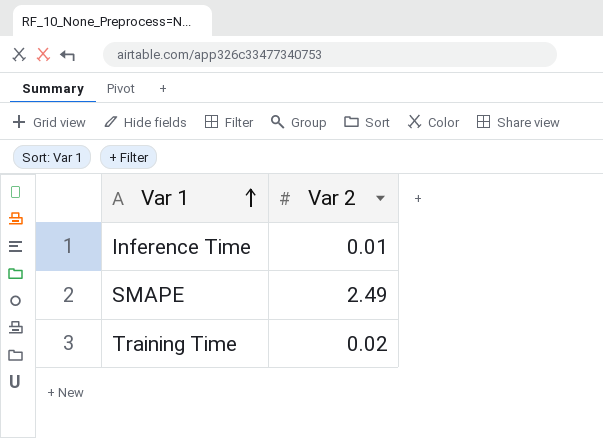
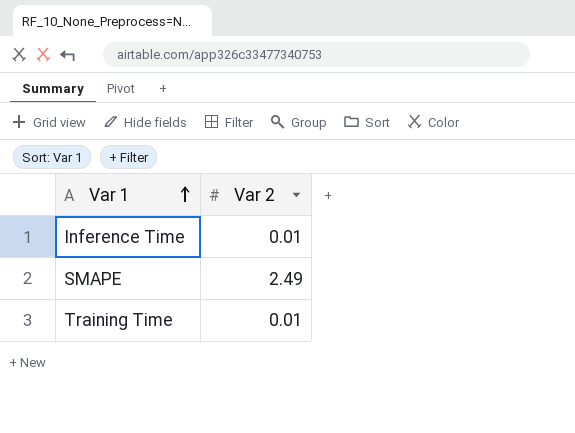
Training Time | Var 2: 0.02 -> 0.01

